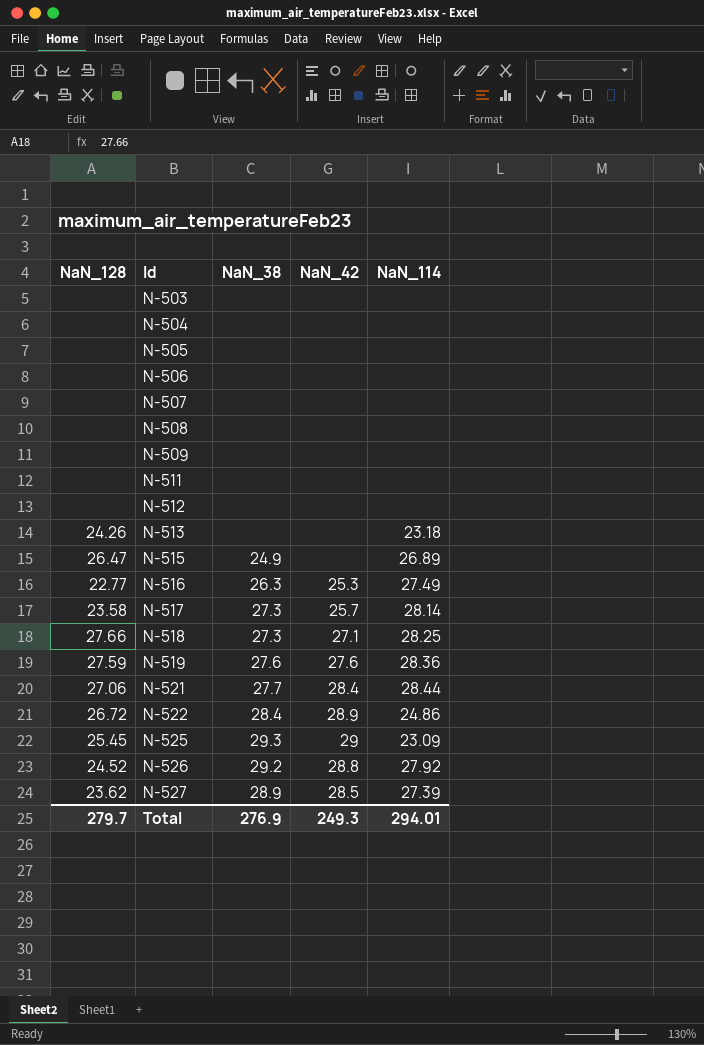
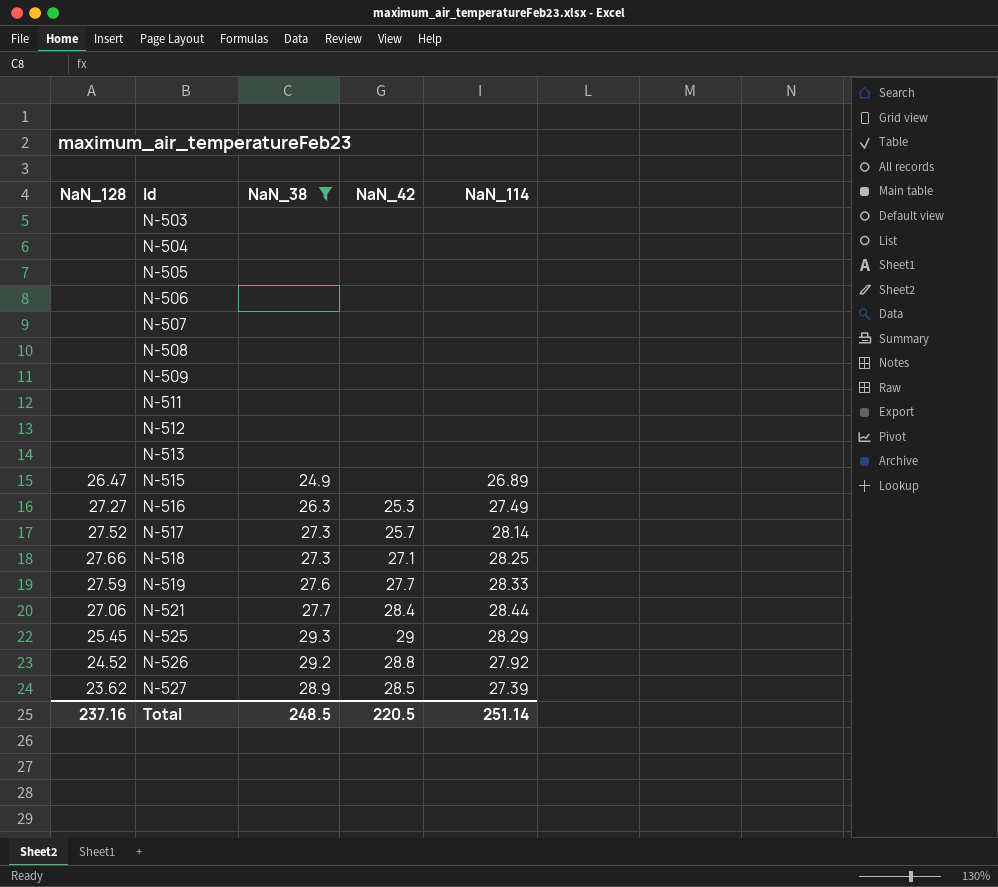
filter: none -> NaN_38 != 28.4
N-513 | NaN_128: 24.26 -> none
N-513 | NaN_114: 23.18 -> none
N-516 | NaN_128: 22.77 -> 27.27
N-517 | NaN_128: 23.58 -> 27.52
N-519 | NaN_42: 27.6 -> 27.7
N-519 | NaN_114: 28.36 -> 28.33
N-525 | NaN_114: 23.09 -> 28.29
Total | NaN_128: 279.7 -> 237.16
Total | NaN_38: 276.9 -> 248.5
Total | NaN_42: 249.3 -> 220.5
Total | NaN_114: 294.01 -> 251.14

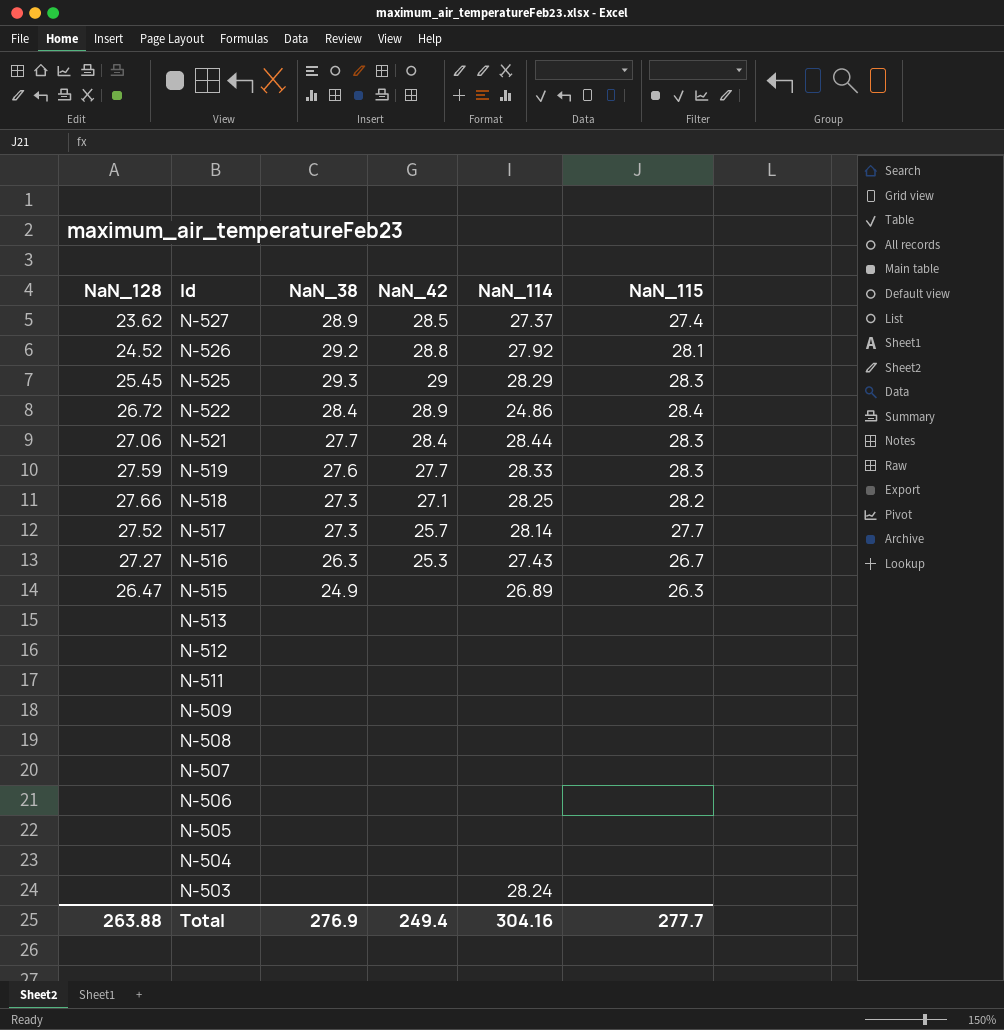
filter: NaN_38 != 28.4 -> none
row order: Id ascending -> Id descending
column NaN_115 | position: none -> 6
N-527 | NaN_114: 27.39 -> 27.37
N-516 | NaN_114: 27.49 -> 27.43
N-503 | NaN_114: none -> 28.24
Total | NaN_128: 237.16 -> 263.88
Total | NaN_38: 248.5 -> 276.9
Total | NaN_42: 220.5 -> 249.4
Total | NaN_114: 251.14 -> 304.16

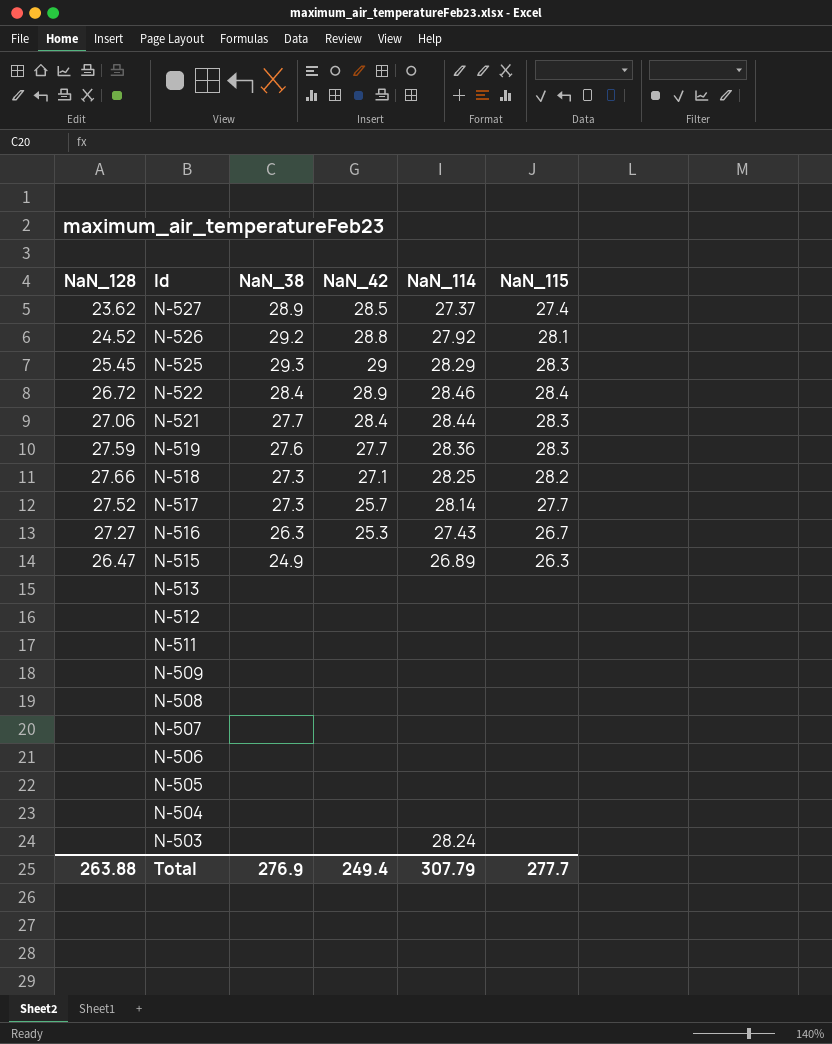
N-522 | NaN_114: 24.86 -> 28.46
N-519 | NaN_114: 28.33 -> 28.36
Total | NaN_114: 304.16 -> 307.79

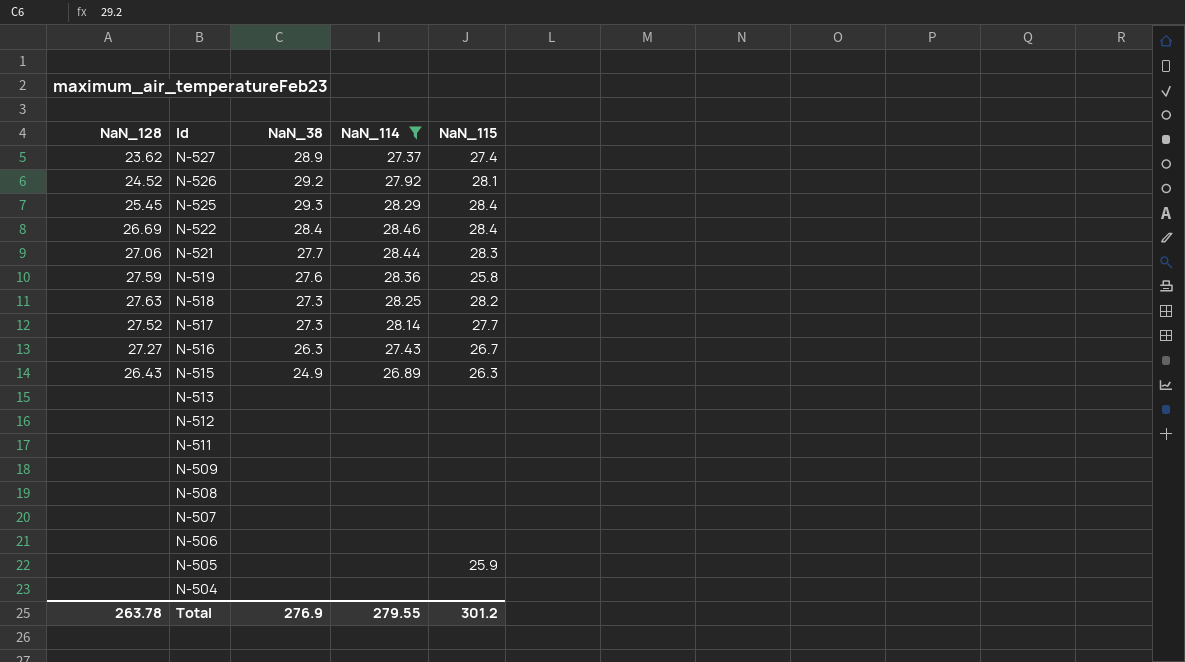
filter: none -> NaN_114 != 28.24
column NaN_42 | position: 4 -> none
N-525 | NaN_115: 28.3 -> 28.4
N-522 | NaN_128: 26.72 -> 26.69
N-519 | NaN_115: 28.3 -> 25.8
N-518 | NaN_128: 27.66 -> 27.63
N-515 | NaN_128: 26.47 -> 26.43
N-505 | NaN_115: none -> 25.9
Total | NaN_128: 263.88 -> 263.78
Total | NaN_114: 307.79 -> 279.55
Total | NaN_115: 277.7 -> 301.2

